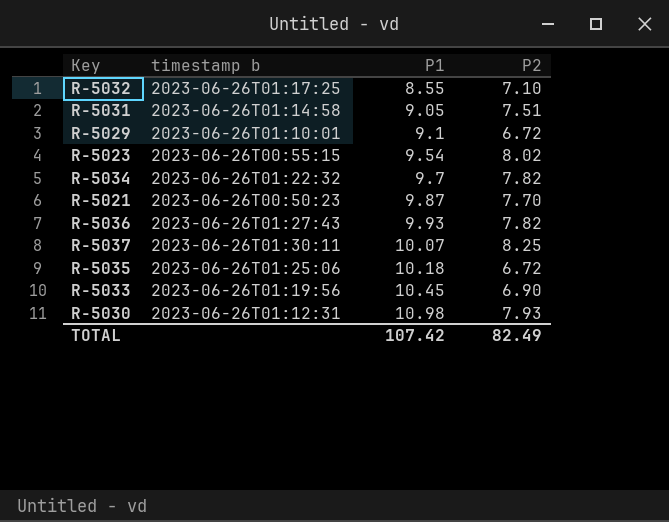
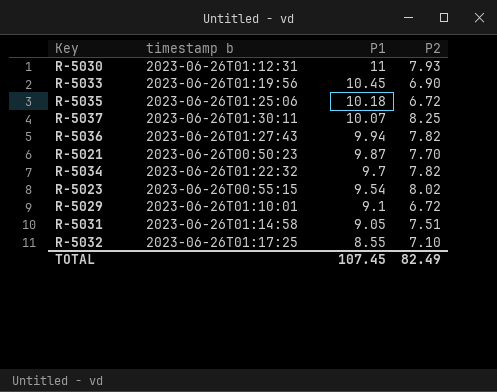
row order: P1 ascending -> P1 descending
R-5030 | P1: 10.98 -> 11
R-5036 | P1: 9.93 -> 9.94
TOTAL | P1: 107.42 -> 107.45

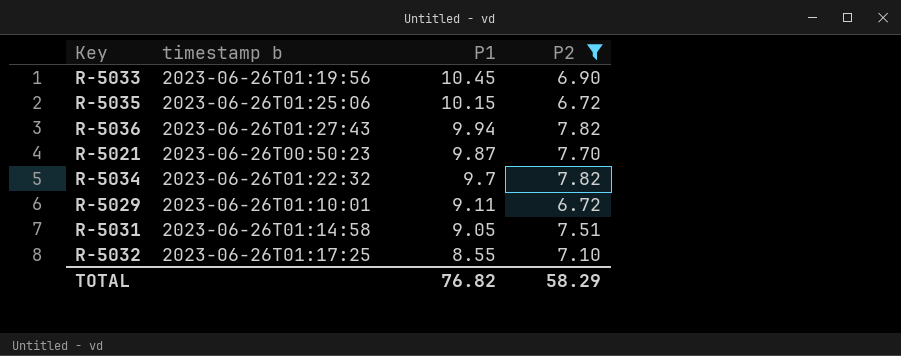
filter: none -> P2 <= 7.82
R-5035 | P1: 10.18 -> 10.15
R-5029 | P1: 9.1 -> 9.11
TOTAL | P1: 107.45 -> 76.82
TOTAL | P2: 82.49 -> 58.29

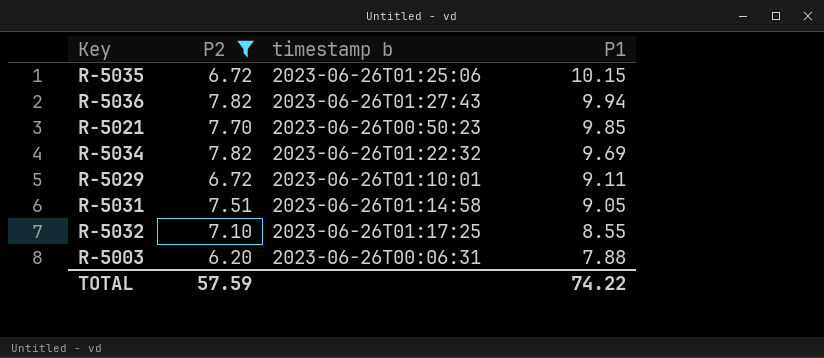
column P2 | position: 4 -> 2
row R-5033: 2023-06-26T01:19:56 | 10.45 | 6.90 -> none
R-5021 | P1: 9.87 -> 9.85
R-5034 | P1: 9.7 -> 9.69
row R-5003: none -> 6.20 | 2023-06-26T00:06:31 | 7.88
TOTAL | P2: 58.29 -> 57.59
TOTAL | P1: 76.82 -> 74.22

